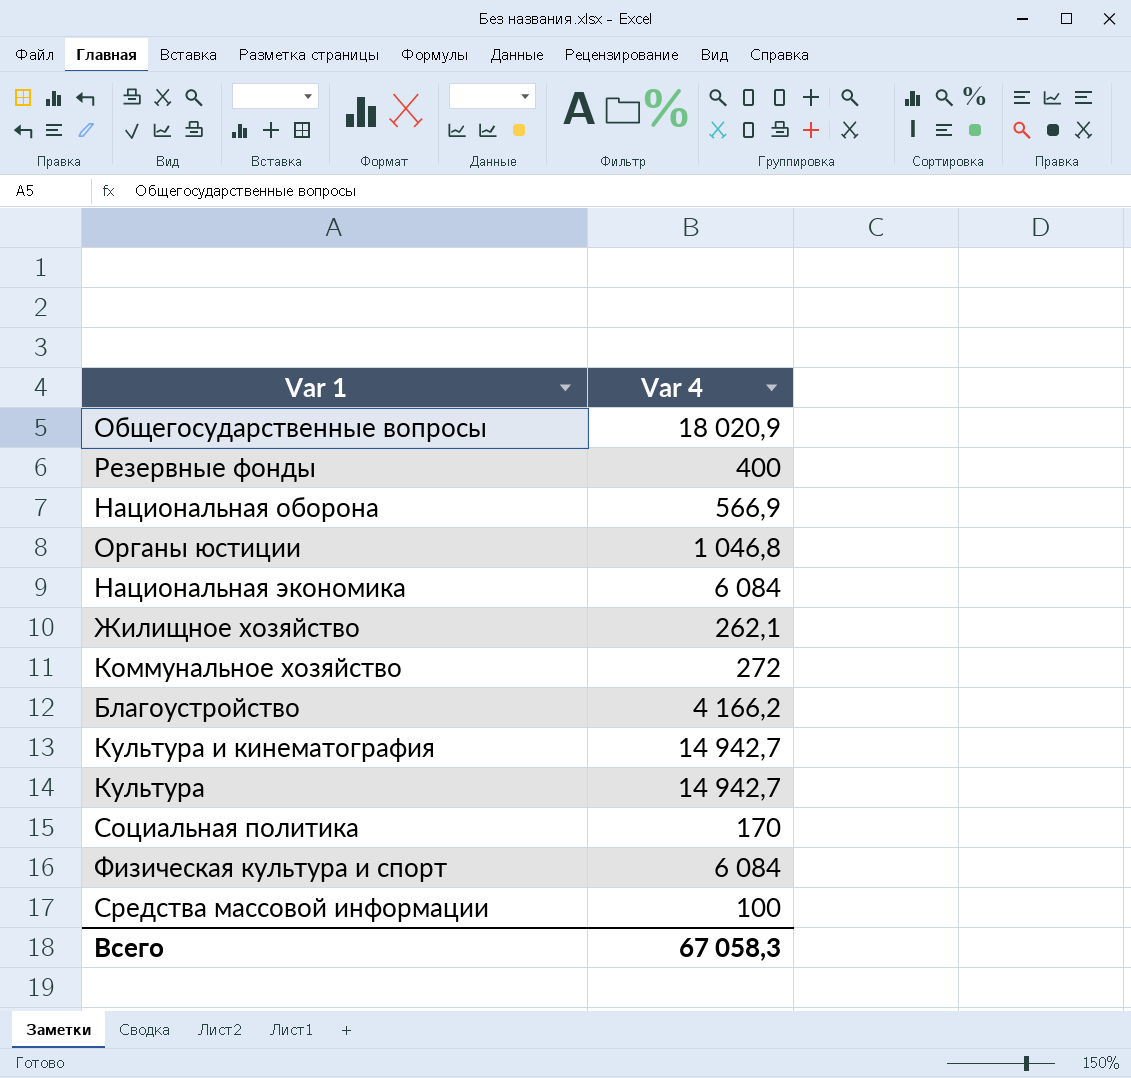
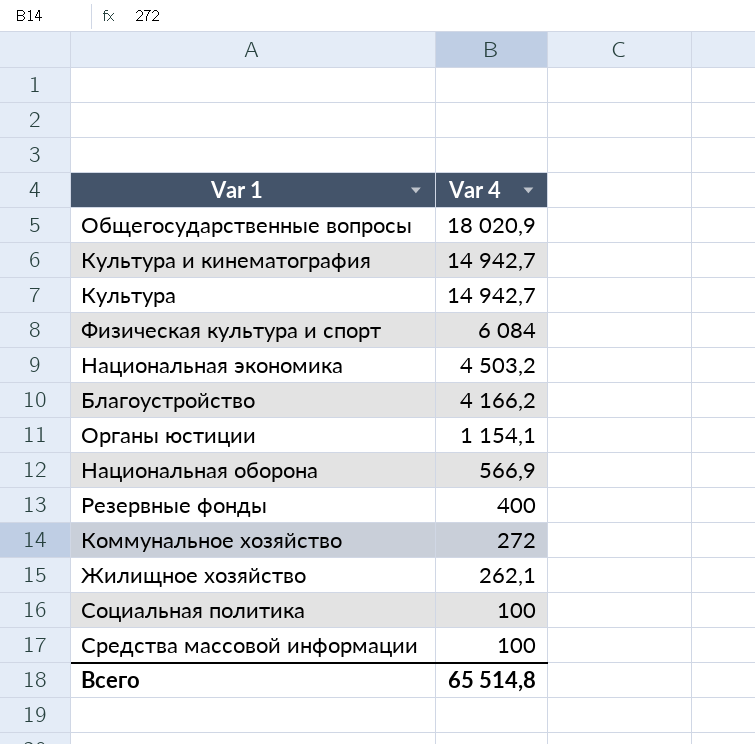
row order: none -> Var 4 descending
Национальная экономика | Var 4: 6 084 -> 4 503,2
Органы юстиции | Var 4: 1 046,8 -> 1 154,1
Социальная политика | Var 4: 170 -> 100
Всего | Var 4: 67 058,3 -> 65 514,8

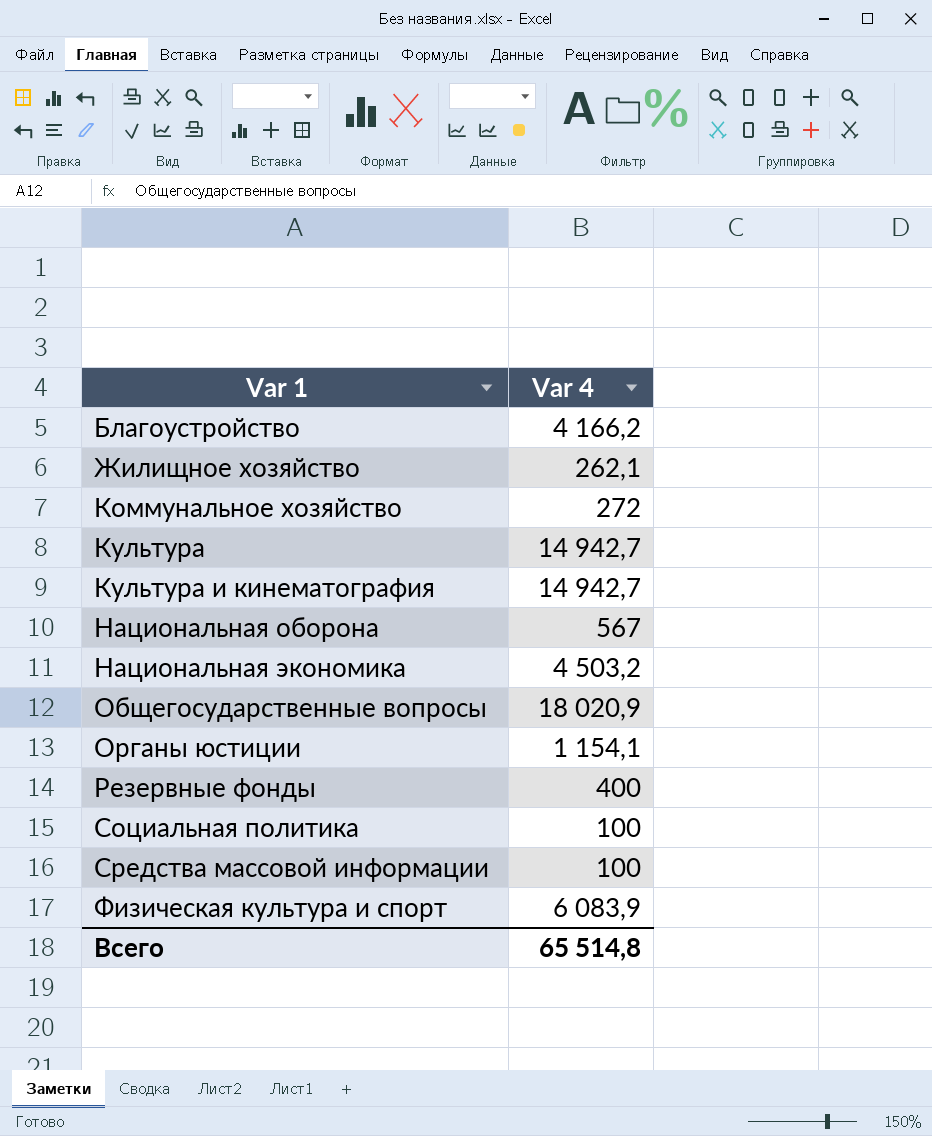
row order: Var 4 descending -> Var 1 ascending
Национальная оборона | Var 4: 566,9 -> 567
Физическая культура и спорт | Var 4: 6 084 -> 6 083,9

